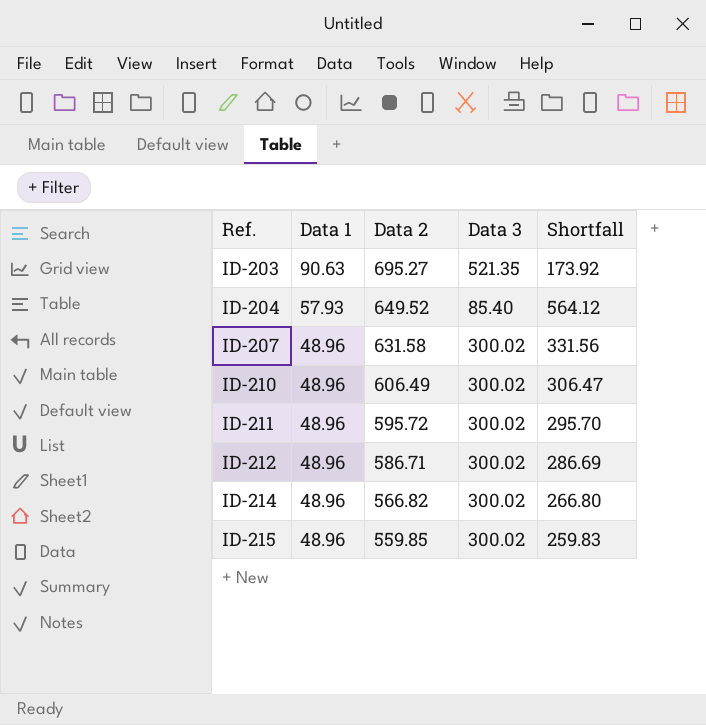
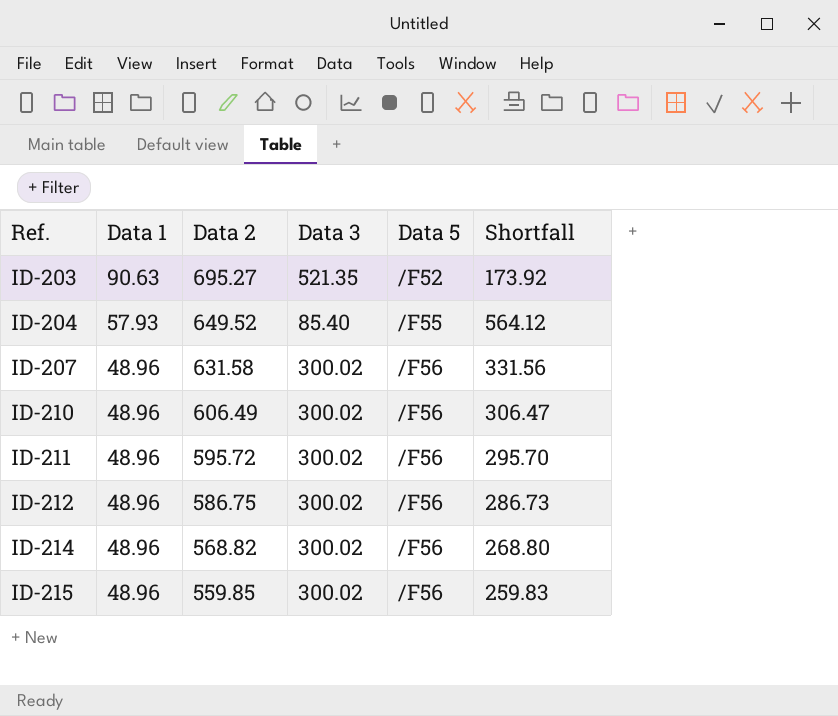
column Data 5 | position: none -> 5
ID-212 | Data 2: 586.71 -> 586.75
ID-212 | Shortfall: 286.69 -> 286.73
ID-214 | Data 2: 566.82 -> 568.82
ID-214 | Shortfall: 266.80 -> 268.80

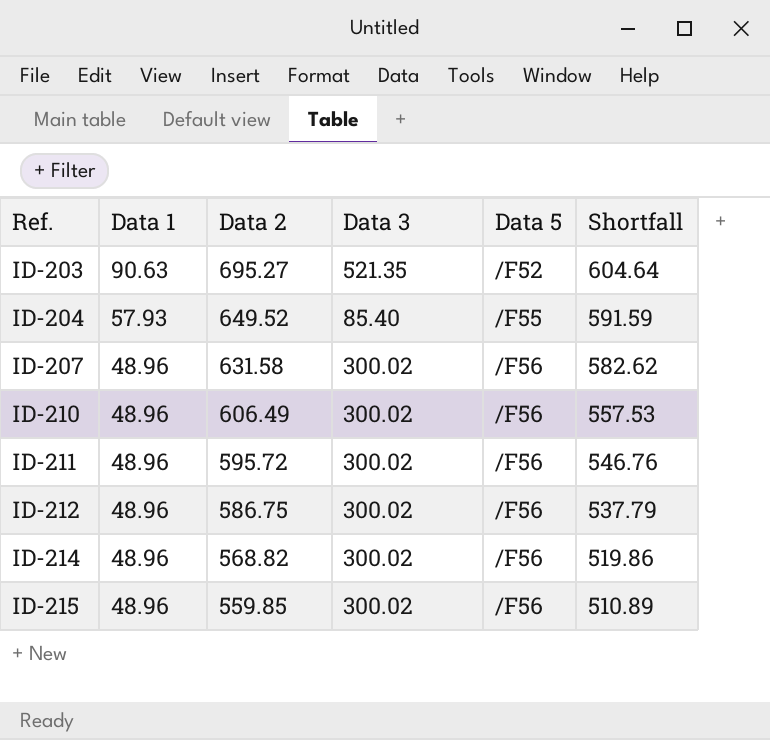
column Shortfall | formula: [Data 2] - [Data 3] -> [Data 2] - [Data 1]

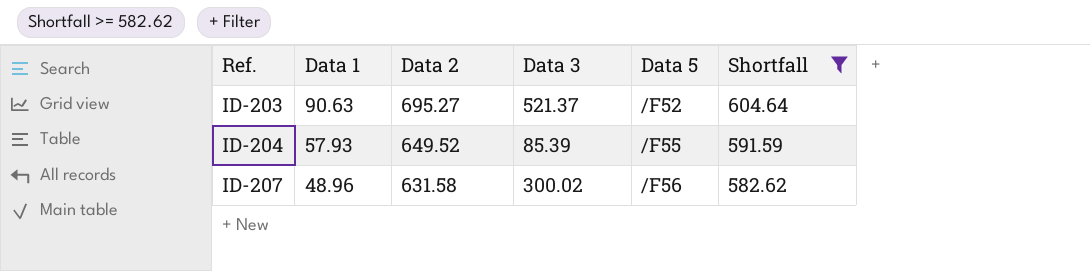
filter: none -> Shortfall >= 582.62
ID-203 | Data 3: 521.35 -> 521.37
ID-204 | Data 3: 85.40 -> 85.39

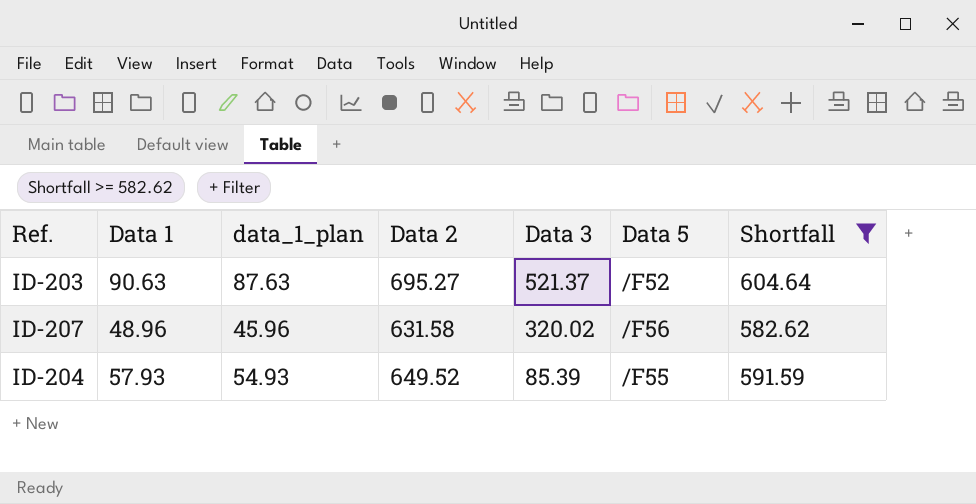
row order: Ref. ascending -> Data 3 descending
column data_1_plan | formula: none -> [Data 1] - 3
ID-207 | Data 3: 300.02 -> 320.02

